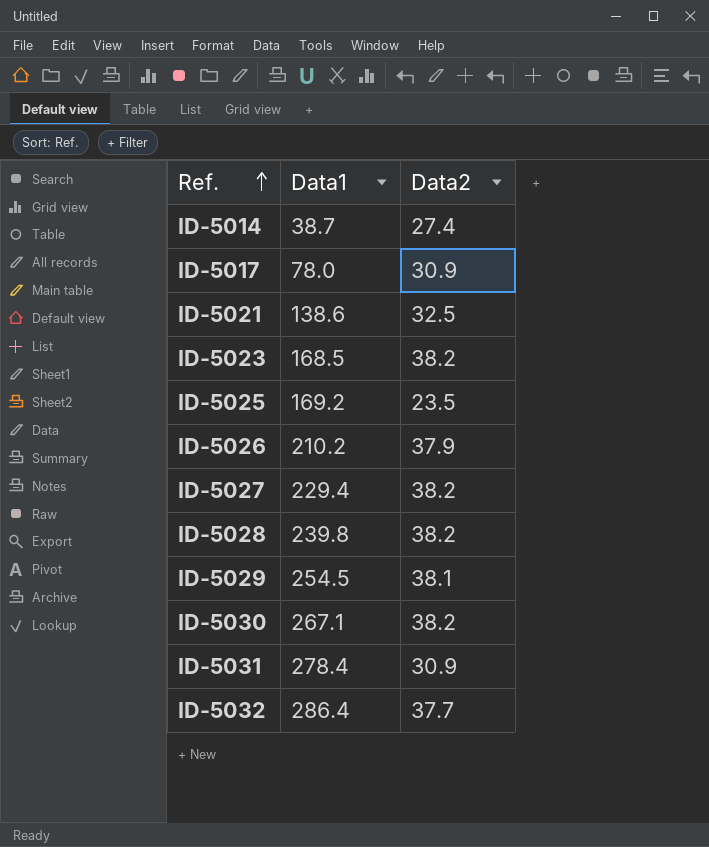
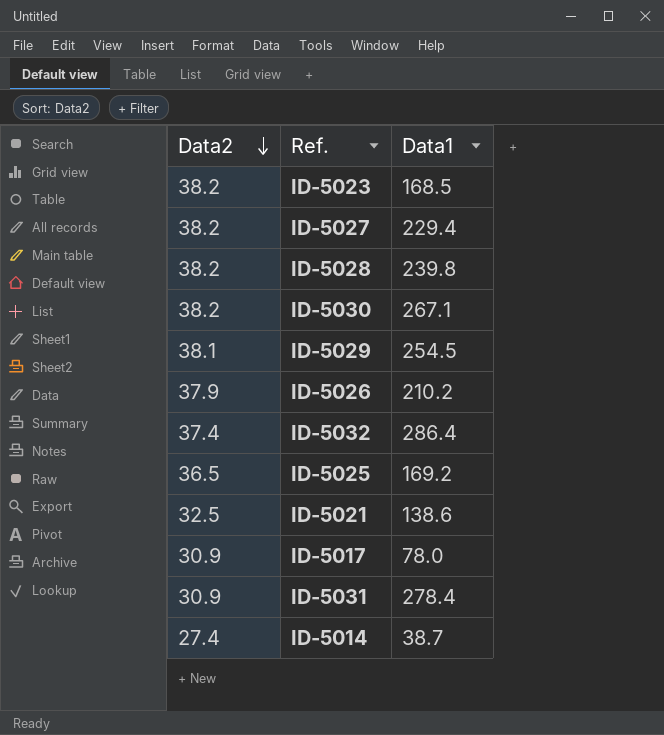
row order: Ref. ascending -> Data2 descending
column Data2 | position: 3 -> 1
ID-5032 | Data2: 37.7 -> 37.4
ID-5025 | Data2: 23.5 -> 36.5

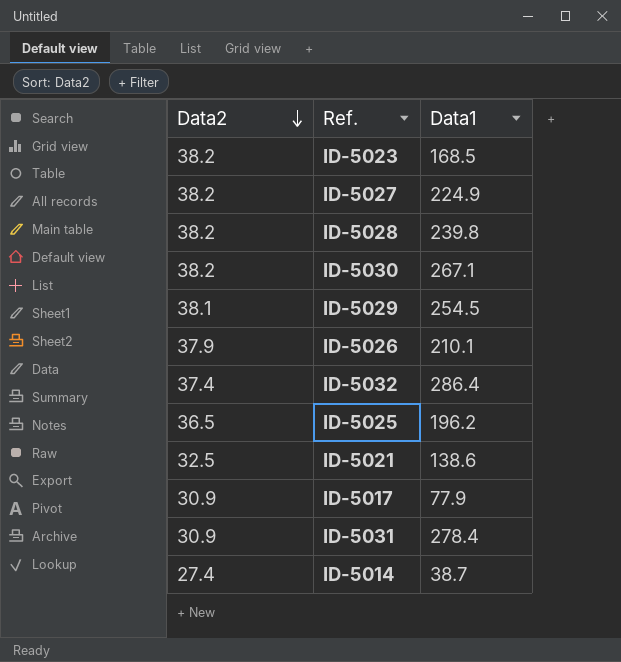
ID-5027 | Data1: 229.4 -> 224.9
ID-5026 | Data1: 210.2 -> 210.1
ID-5025 | Data1: 169.2 -> 196.2
ID-5017 | Data1: 78.0 -> 77.9

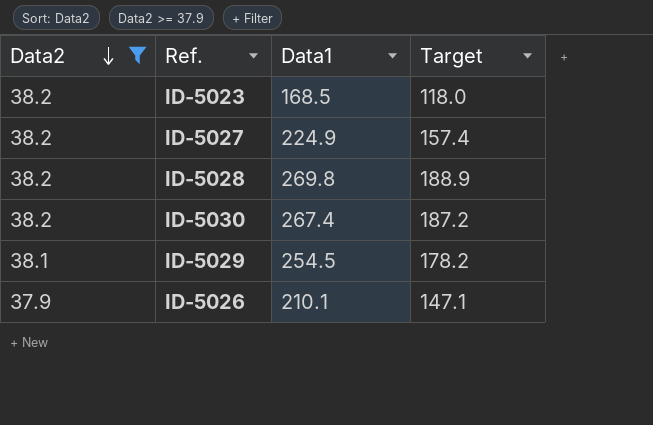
filter: none -> Data2 >= 37.9
column Target | formula: none -> [Data1] * 0.7
ID-5028 | Data1: 239.8 -> 269.8
ID-5030 | Data1: 267.1 -> 267.4

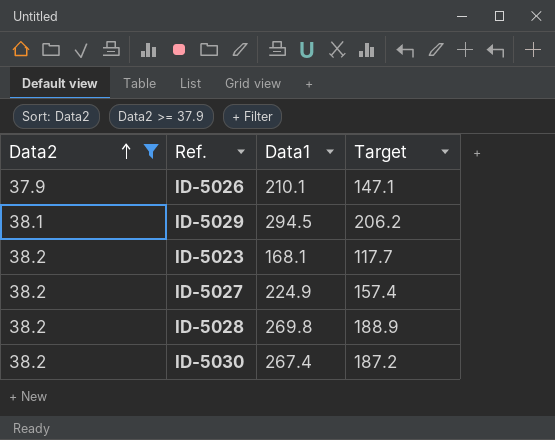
row order: Data2 descending -> Data2 ascending
ID-5029 | Data1: 254.5 -> 294.5
ID-5029 | Target: 178.2 -> 206.2
ID-5023 | Data1: 168.5 -> 168.1
ID-5023 | Target: 118.0 -> 117.7

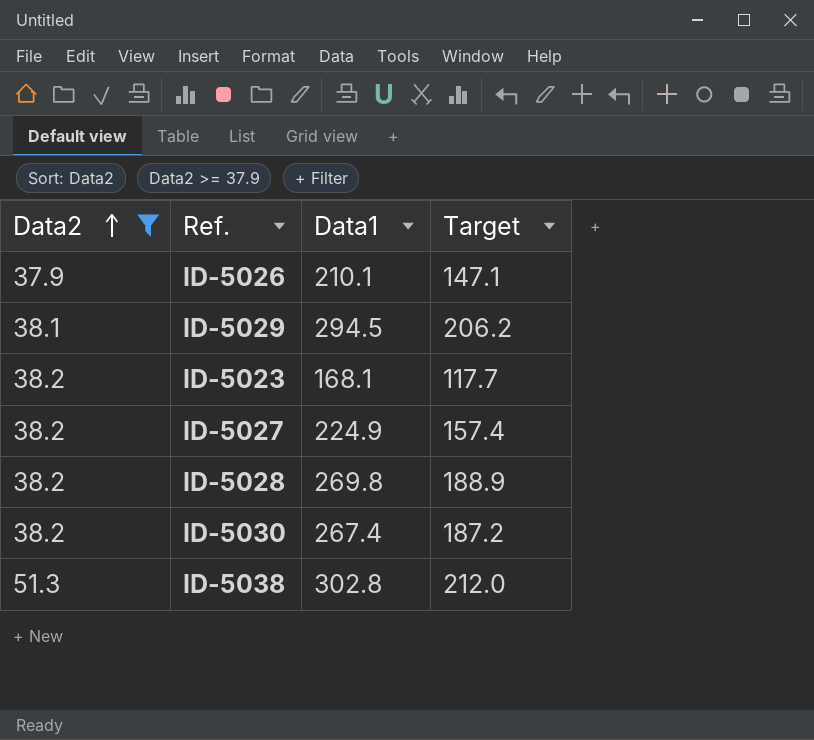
row ID-5038: none -> 51.3 | 302.8 | 212.0

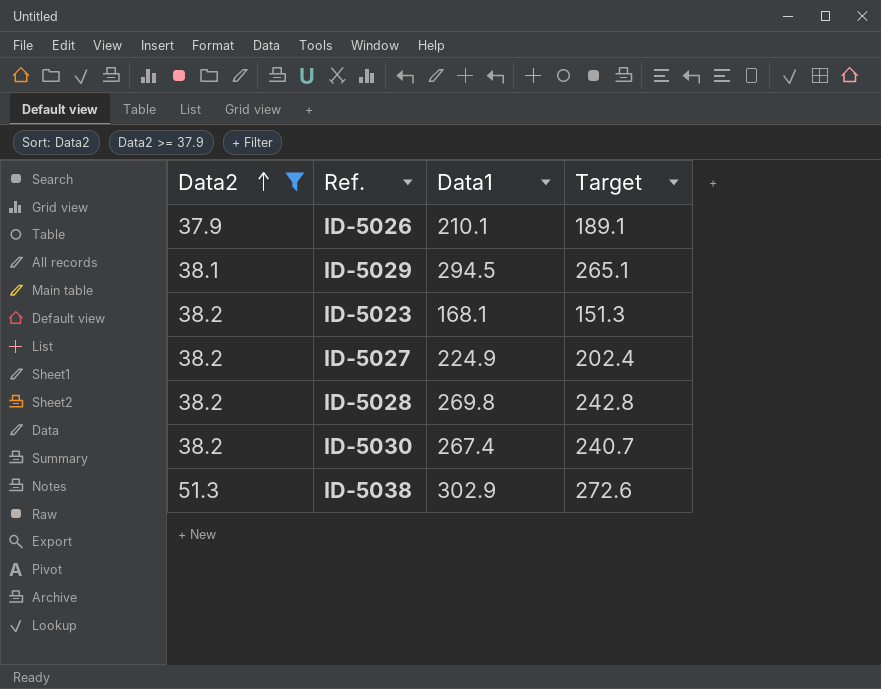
column Target | formula: [Data1] * 0.7 -> [Data1] * 0.9
ID-5038 | Data1: 302.8 -> 302.9

